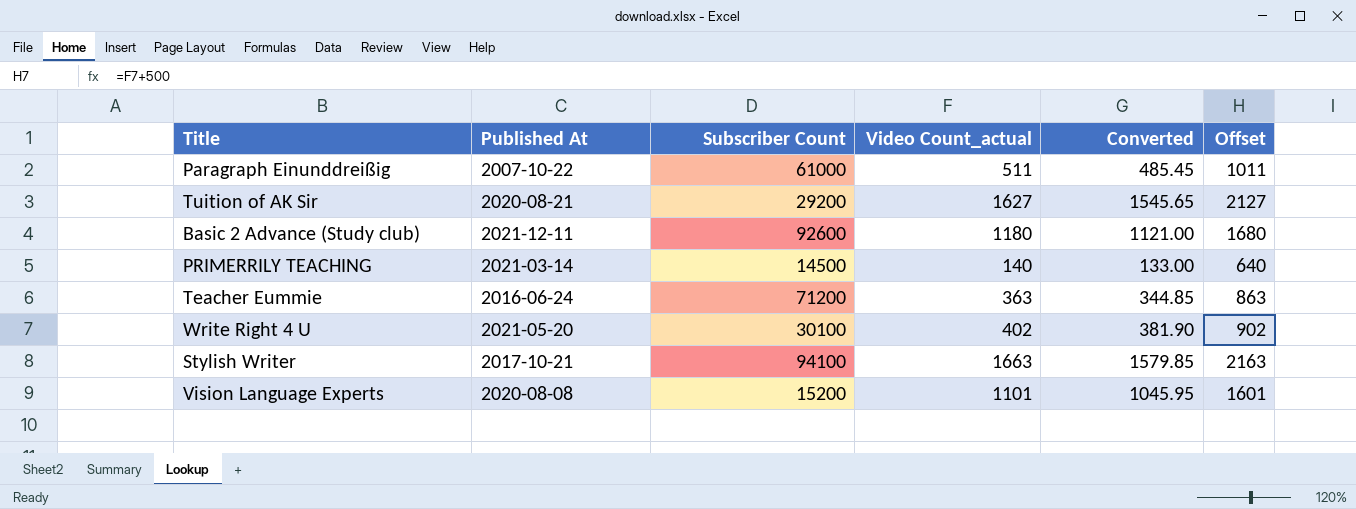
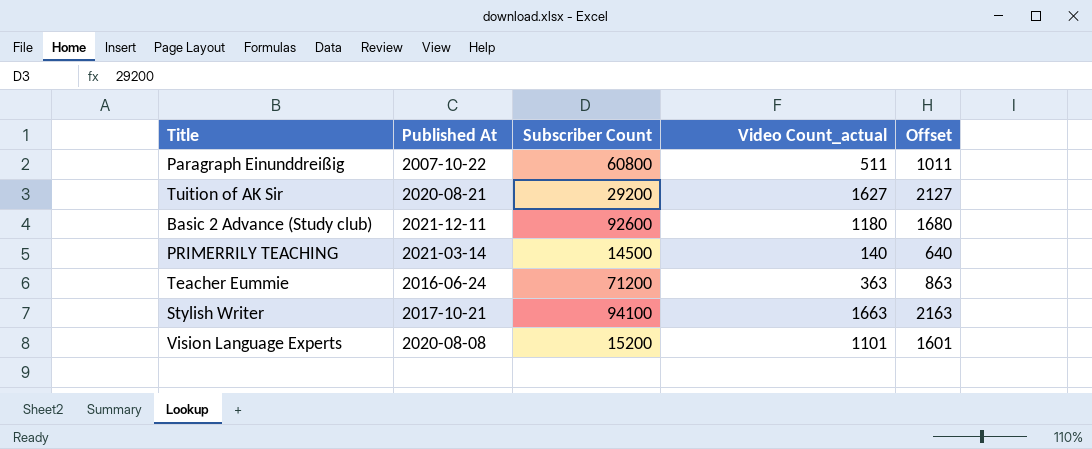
column Converted | formula: [Video Count_actual] * 0.95 -> none
row Write Right 4 U: 2021-05-20 | 30100 | 402 | 381.90 | 902 -> none
Paragraph Einunddreißig | Subscriber Count: 61000 -> 60800

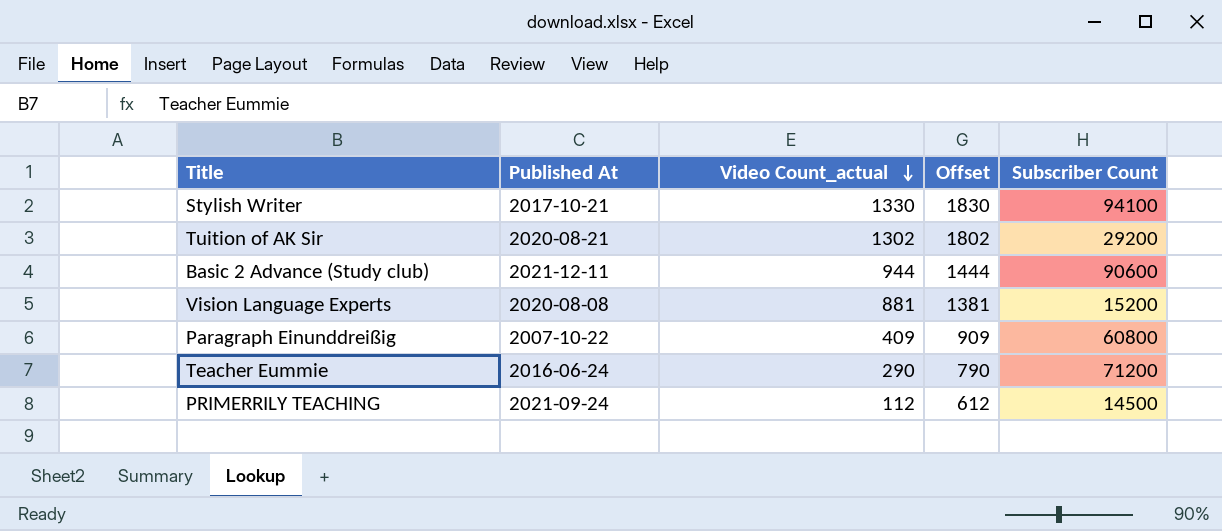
row order: none -> Video Count_actual descending
column Subscriber Count | position: 3 -> 5
Stylish Writer | Video Count_actual: 1663 -> 1330
Stylish Writer | Offset: 2163 -> 1830
Tuition of AK Sir | Video Count_actual: 1627 -> 1302
Tuition of AK Sir | Offset: 2127 -> 1802
Basic 2 Advance (Study club) | Video Count_actual: 1180 -> 944
Basic 2 Advance (Study club) | Offset: 1680 -> 1444
Basic 2 Advance (Study club) | Subscriber Count: 92600 -> 90600
Vision Language Experts | Video Count_actual: 1101 -> 881
Vision Language Experts | Offset: 1601 -> 1381
Paragraph Einunddreißig | Video Count_actual: 511 -> 409
Paragraph Einunddreißig | Offset: 1011 -> 909
Teacher Eummie | Video Count_actual: 363 -> 290
Teacher Eummie | Offset: 863 -> 790
PRIMERRILY TEACHING | Published At: 2021-03-14 -> 2021-09-24
PRIMERRILY TEACHING | Video Count_actual: 140 -> 112
PRIMERRILY TEACHING | Offset: 640 -> 612

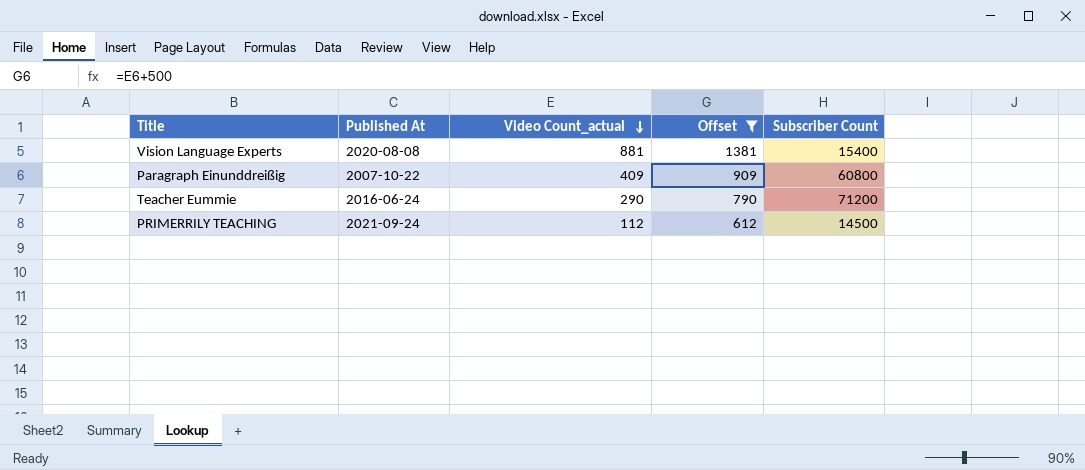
filter: none -> Offset <= 1381
Vision Language Experts | Subscriber Count: 15200 -> 15400

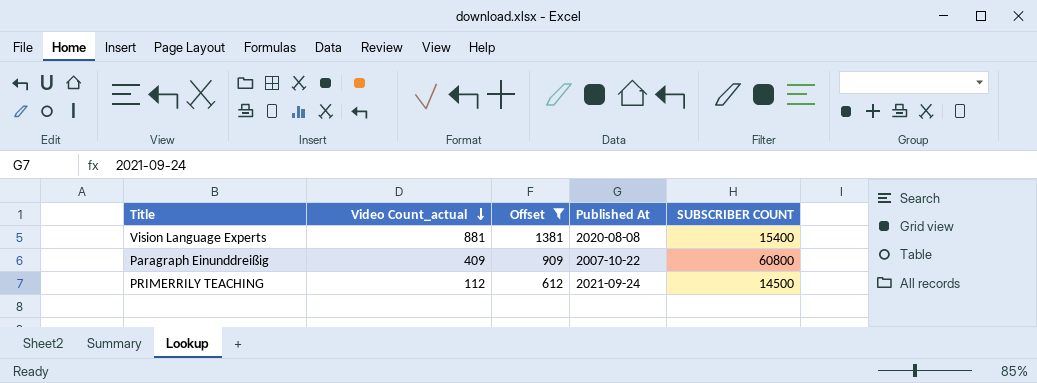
column Published At | position: 2 -> 4
column name: Subscriber Count -> SUBSCRIBER COUNT
row Teacher Eummie: 2016-06-24 | 290 | 790 | 71200 -> none

